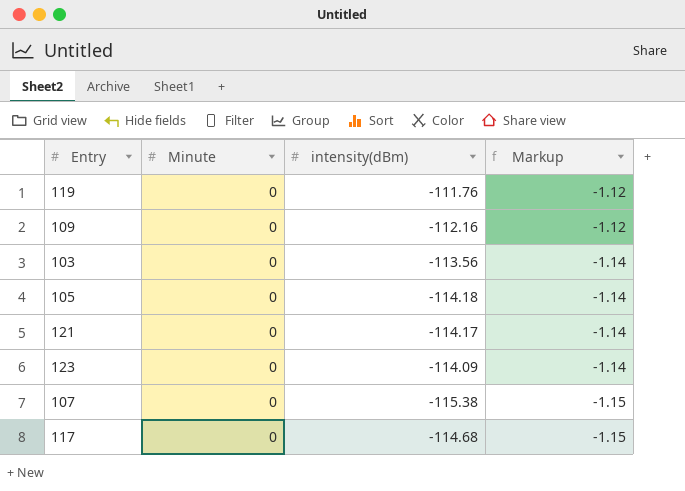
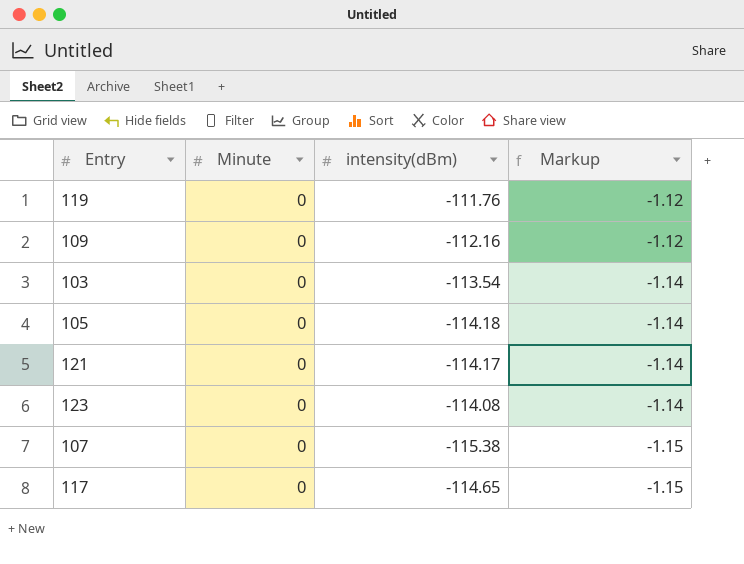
103 | intensity(dBm): -113.56 -> -113.54
123 | intensity(dBm): -114.09 -> -114.08
117 | intensity(dBm): -114.68 -> -114.65

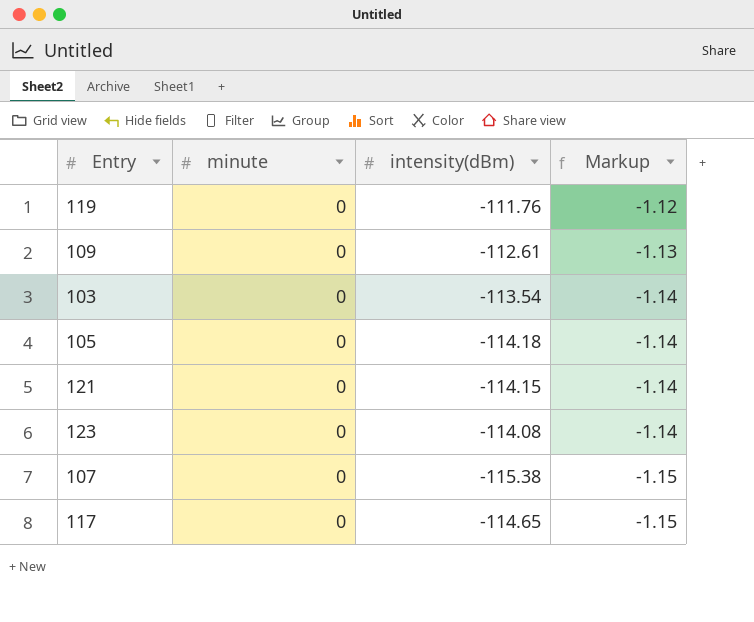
column name: Minute -> minute
109 | intensity(dBm): -112.16 -> -112.61
109 | Markup: -1.12 -> -1.13
121 | intensity(dBm): -114.17 -> -114.15

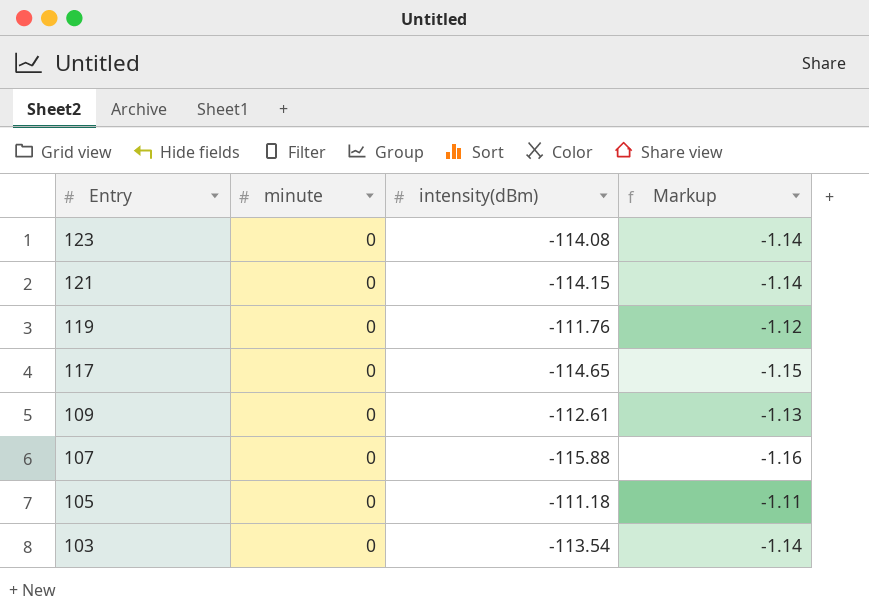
row order: Markup descending -> Entry descending
107 | intensity(dBm): -115.38 -> -115.88
107 | Markup: -1.15 -> -1.16
105 | intensity(dBm): -114.18 -> -111.18
105 | Markup: -1.14 -> -1.11

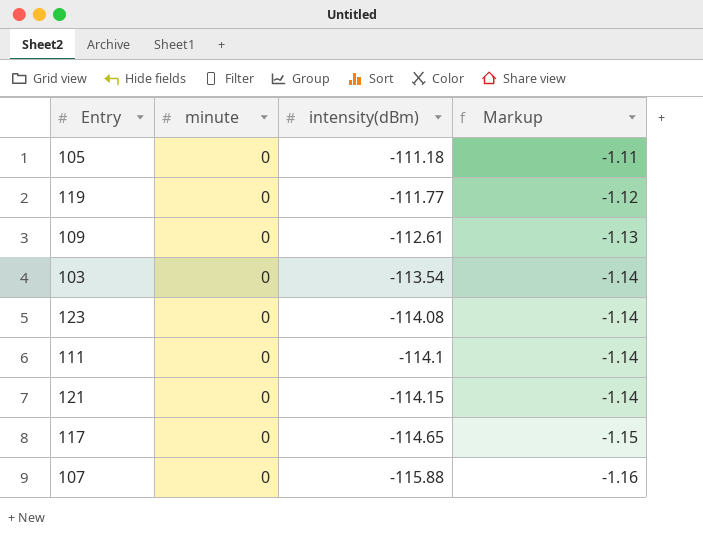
row order: Entry descending -> intensity(dBm) descending
119 | intensity(dBm): -111.76 -> -111.77
row 111: none -> 0 | -114.1 | -1.14

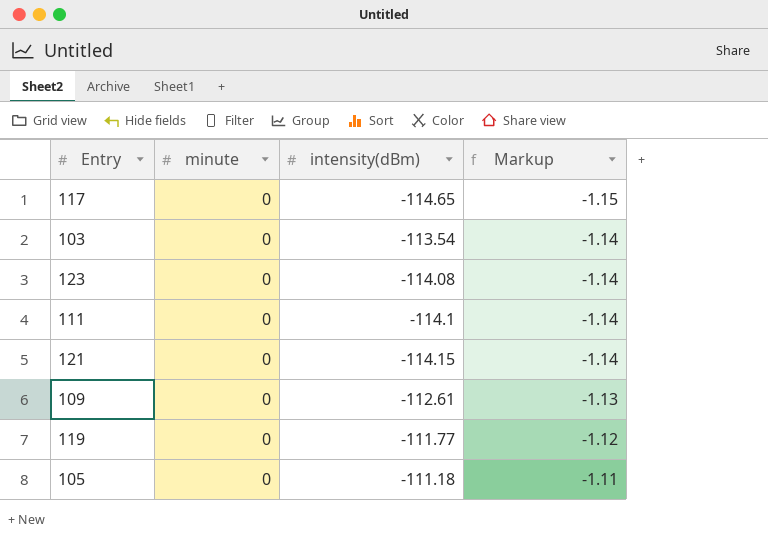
row order: intensity(dBm) descending -> Markup ascending
row 107: 0 | -115.88 | -1.16 -> none

